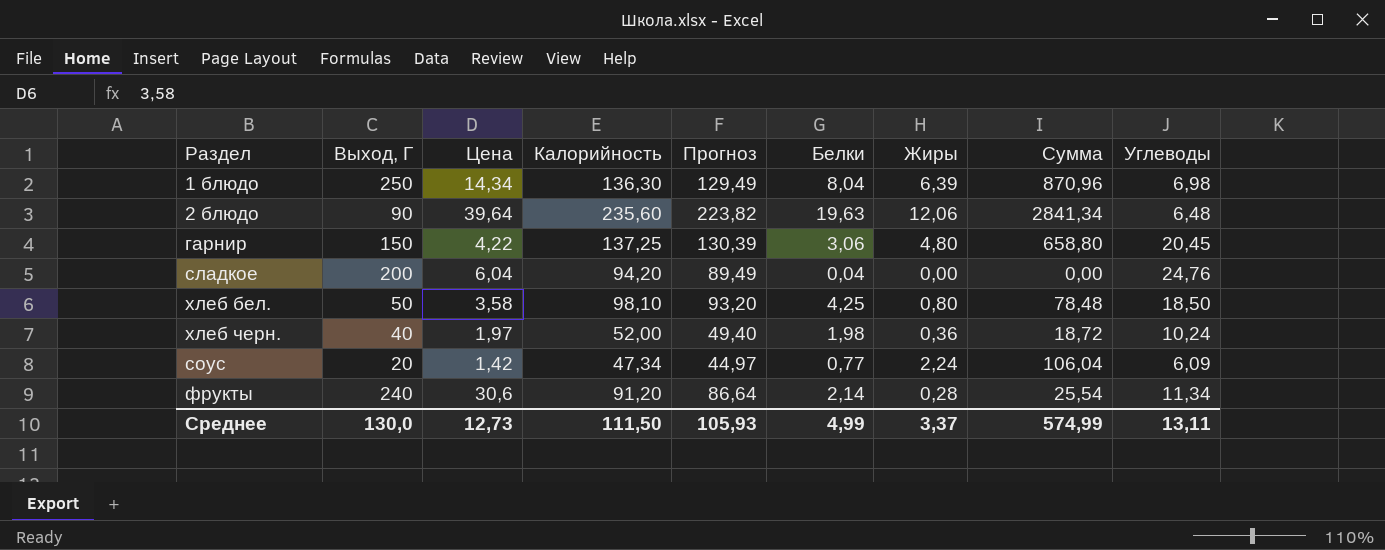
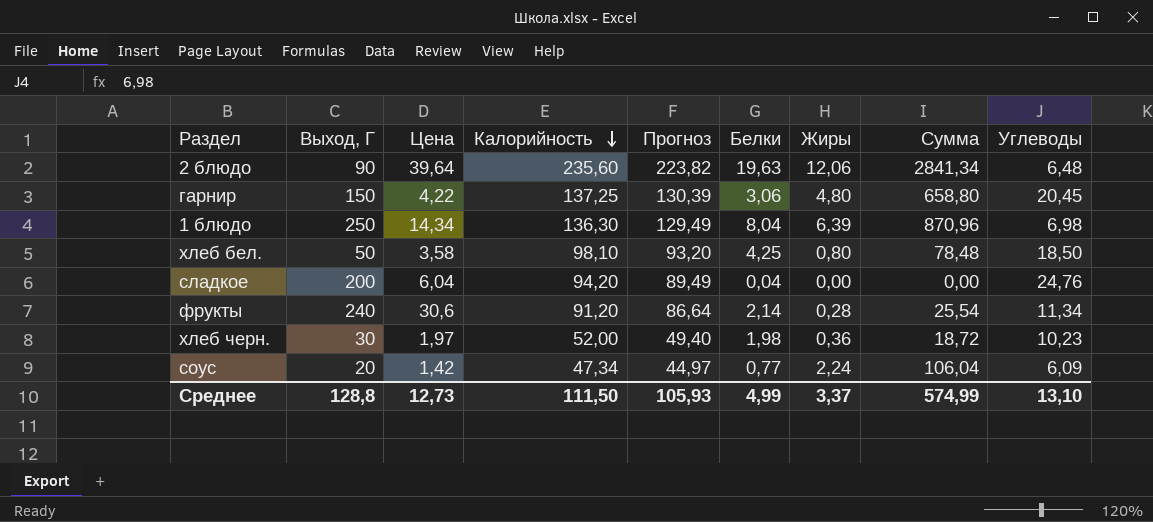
row order: none -> Калорийность descending
хлеб черн. | Выход, Г: 40 -> 30
хлеб черн. | Углеводы: 10,24 -> 10,23
Среднее | Выход, Г: 130,0 -> 128,8
Среднее | Углеводы: 13,11 -> 13,10

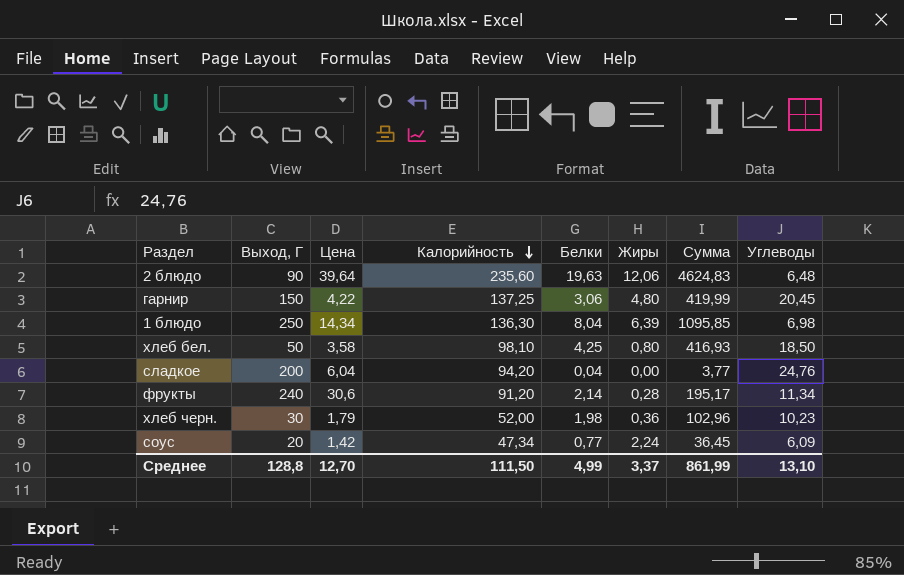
column Прогноз | formula: [Калорийность] * 0,95 -> none
column Сумма | formula: [Калорийность] * [Жиры] -> [Калорийность] * [Белки]
хлеб черн. | Цена: 1,97 -> 1,79
Среднее | Цена: 12,73 -> 12,70
Среднее | Сумма: 574,99 -> 861,99

